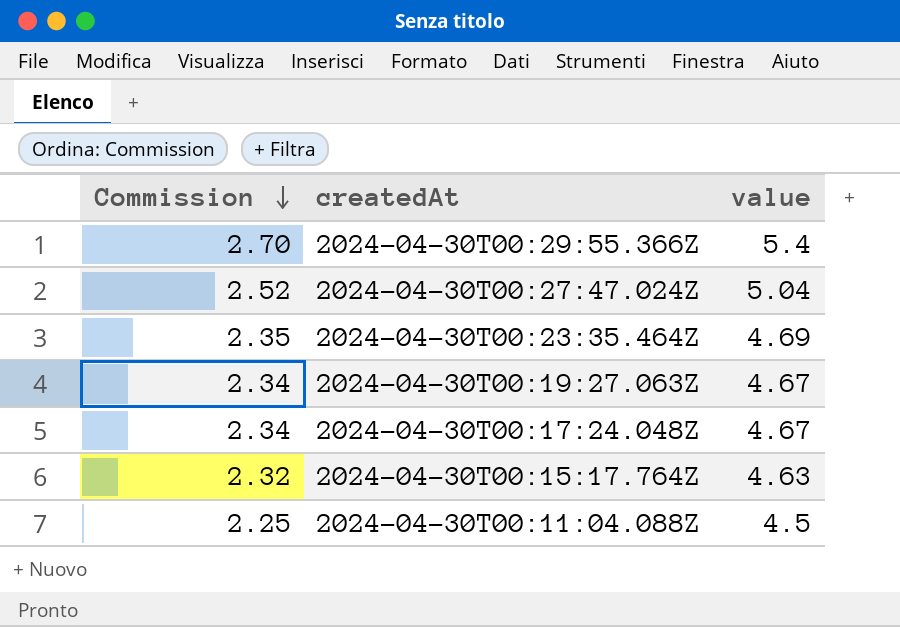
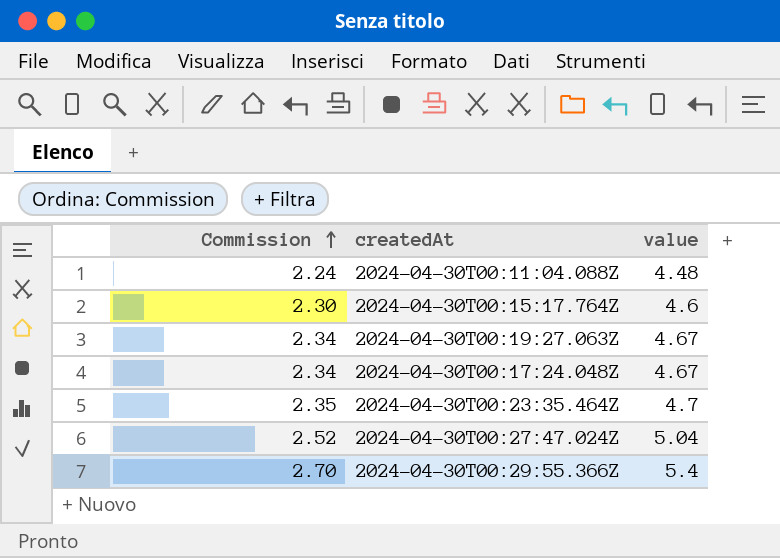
row order: Commission descending -> Commission ascending
2024-04-30T00:11:04.088Z | Commission: 2.25 -> 2.24
2024-04-30T00:11:04.088Z | value: 4.5 -> 4.48
2024-04-30T00:15:17.764Z | Commission: 2.32 -> 2.30
2024-04-30T00:15:17.764Z | value: 4.63 -> 4.6
2024-04-30T00:23:35.464Z | value: 4.69 -> 4.7

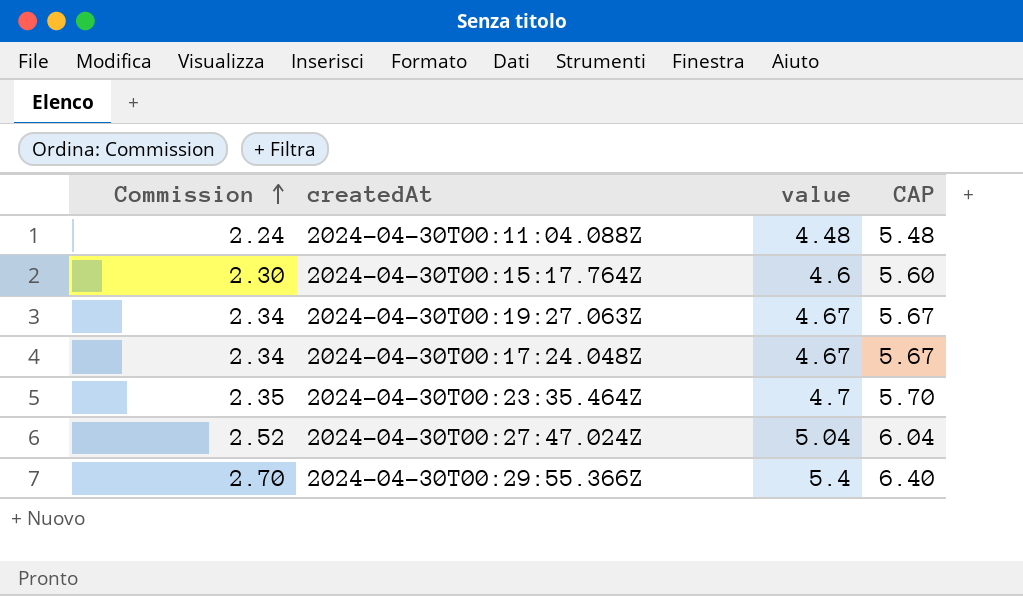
column CAP | formula: none -> [value] + 1

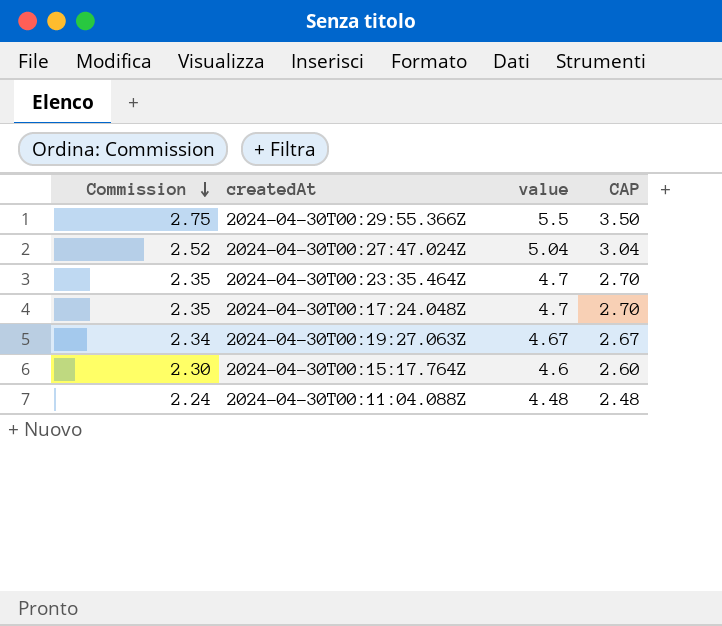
row order: Commission ascending -> Commission descending
column CAP | formula: [value] + 1 -> [value] - 2
2024-04-30T00:29:55.366Z | Commission: 2.70 -> 2.75
2024-04-30T00:29:55.366Z | value: 5.4 -> 5.5
2024-04-30T00:17:24.048Z | Commission: 2.34 -> 2.35
2024-04-30T00:17:24.048Z | value: 4.67 -> 4.7

